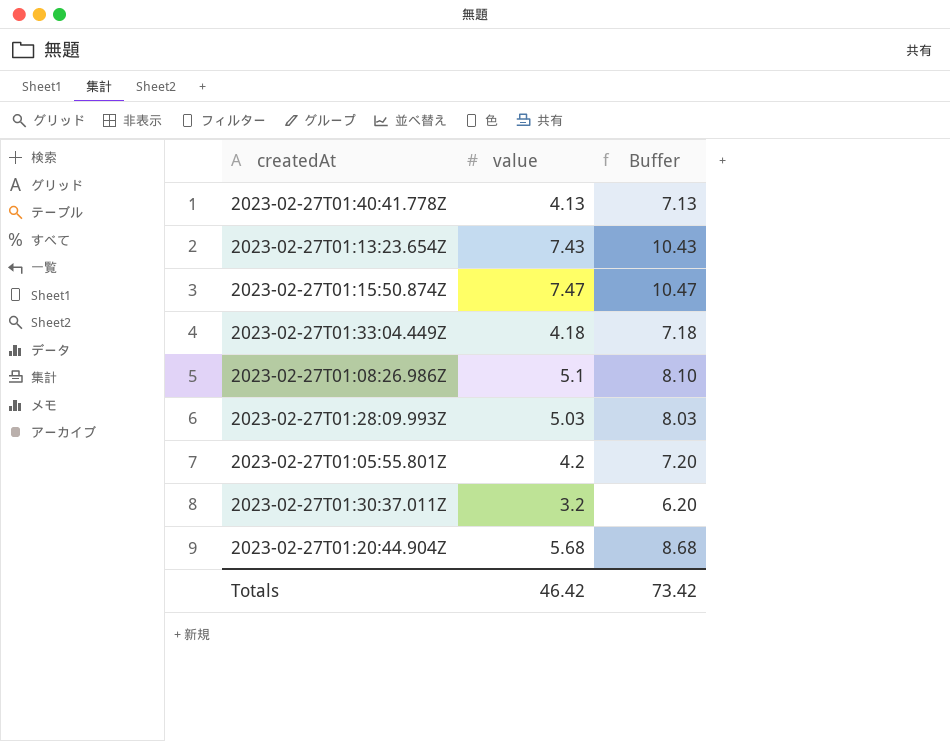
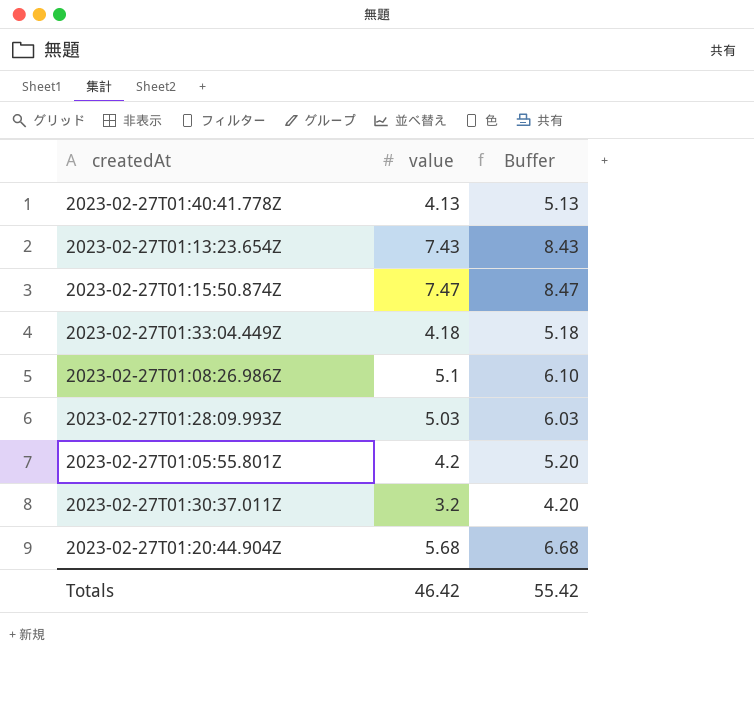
column Buffer | formula: [value] + 3 -> [value] + 1
Totals | Buffer: 73.42 -> 55.42

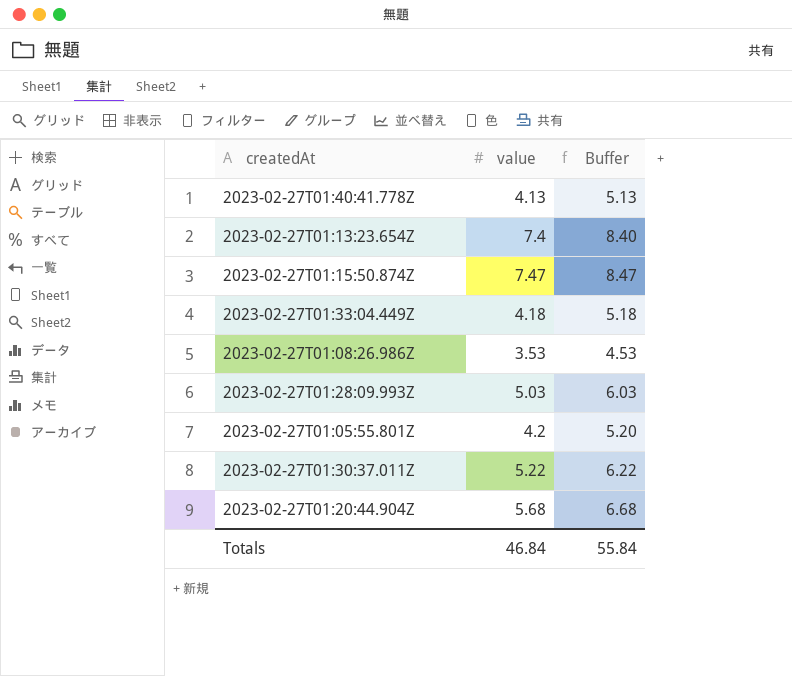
2023-02-27T01:13:23.654Z | value: 7.43 -> 7.4
2023-02-27T01:13:23.654Z | Buffer: 8.43 -> 8.40
2023-02-27T01:08:26.986Z | value: 5.1 -> 3.53
2023-02-27T01:08:26.986Z | Buffer: 6.10 -> 4.53
2023-02-27T01:30:37.011Z | value: 3.2 -> 5.22
2023-02-27T01:30:37.011Z | Buffer: 4.20 -> 6.22
Totals | value: 46.42 -> 46.84
Totals | Buffer: 55.42 -> 55.84

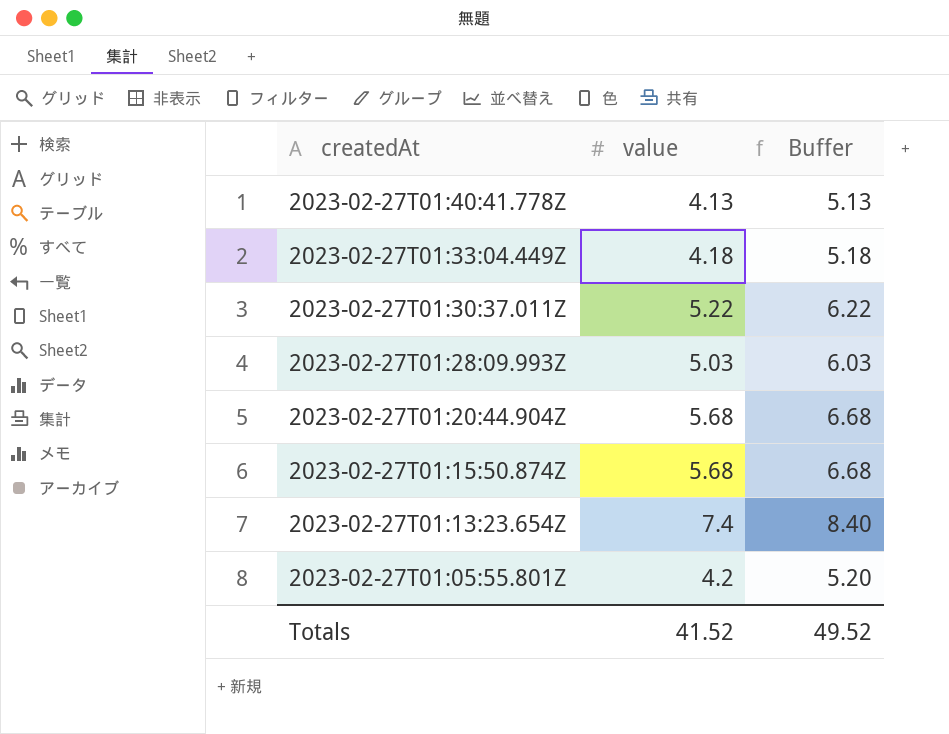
row order: none -> createdAt descending
row 2023-02-27T01:08:26.986Z: 3.53 | 4.53 -> none
2023-02-27T01:15:50.874Z | value: 7.47 -> 5.68
2023-02-27T01:15:50.874Z | Buffer: 8.47 -> 6.68
Totals | value: 46.84 -> 41.52
Totals | Buffer: 55.84 -> 49.52

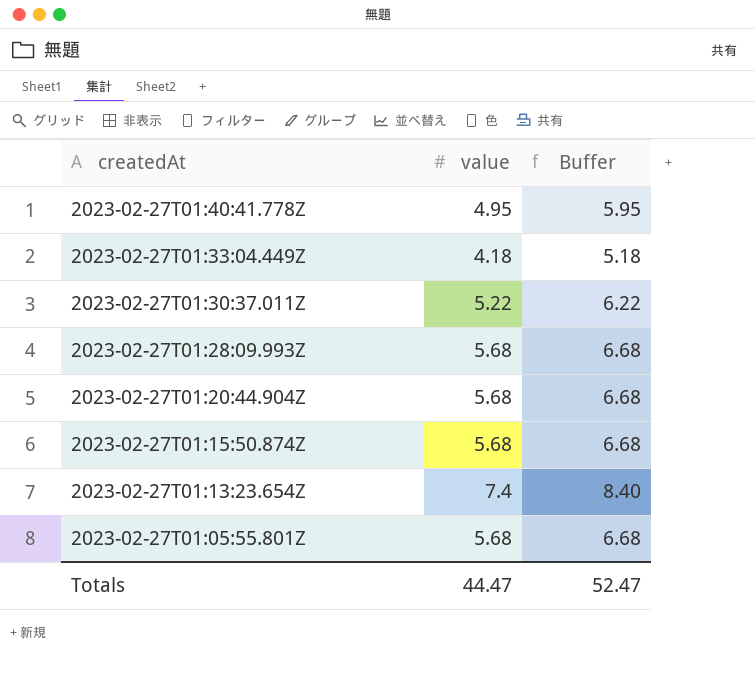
2023-02-27T01:40:41.778Z | value: 4.13 -> 4.95
2023-02-27T01:40:41.778Z | Buffer: 5.13 -> 5.95
2023-02-27T01:28:09.993Z | value: 5.03 -> 5.68
2023-02-27T01:28:09.993Z | Buffer: 6.03 -> 6.68
2023-02-27T01:05:55.801Z | value: 4.2 -> 5.68
2023-02-27T01:05:55.801Z | Buffer: 5.20 -> 6.68
Totals | value: 41.52 -> 44.47
Totals | Buffer: 49.52 -> 52.47

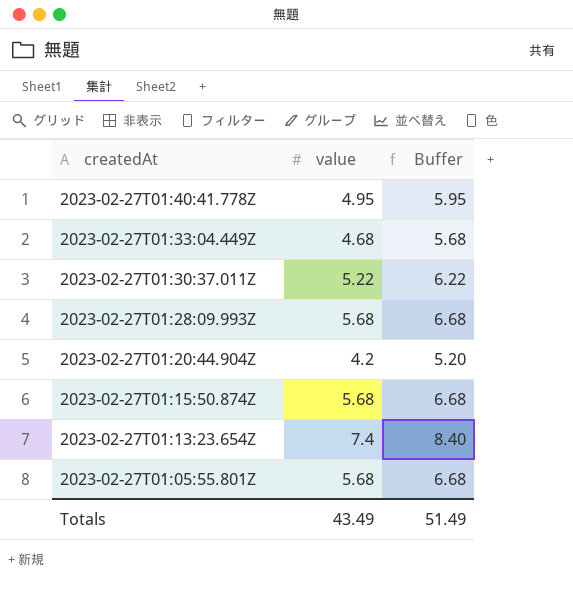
2023-02-27T01:33:04.449Z | value: 4.18 -> 4.68
2023-02-27T01:33:04.449Z | Buffer: 5.18 -> 5.68
2023-02-27T01:20:44.904Z | value: 5.68 -> 4.2
2023-02-27T01:20:44.904Z | Buffer: 6.68 -> 5.20
Totals | value: 44.47 -> 43.49
Totals | Buffer: 52.47 -> 51.49

